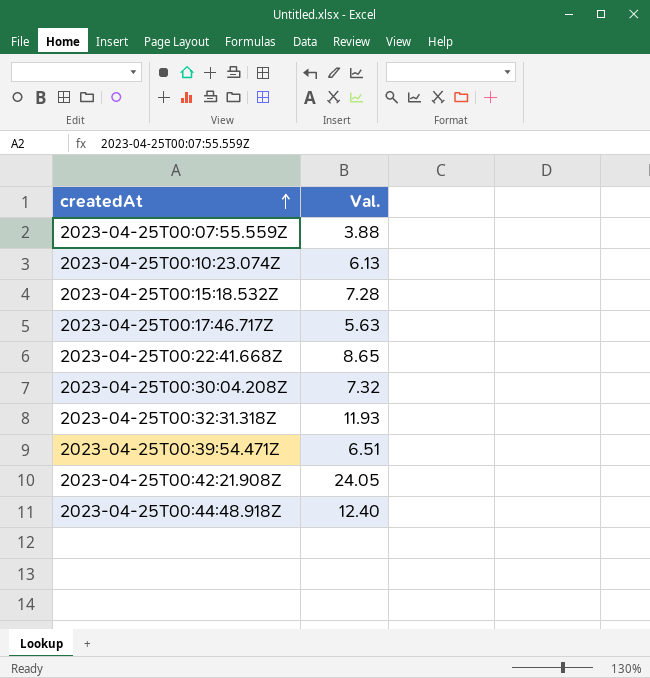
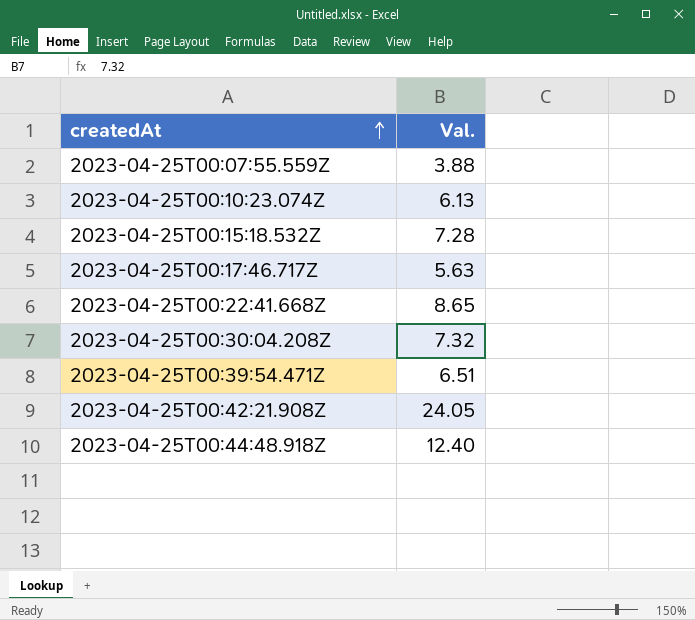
row 2023-04-25T00:32:31.318Z: 11.93 -> none

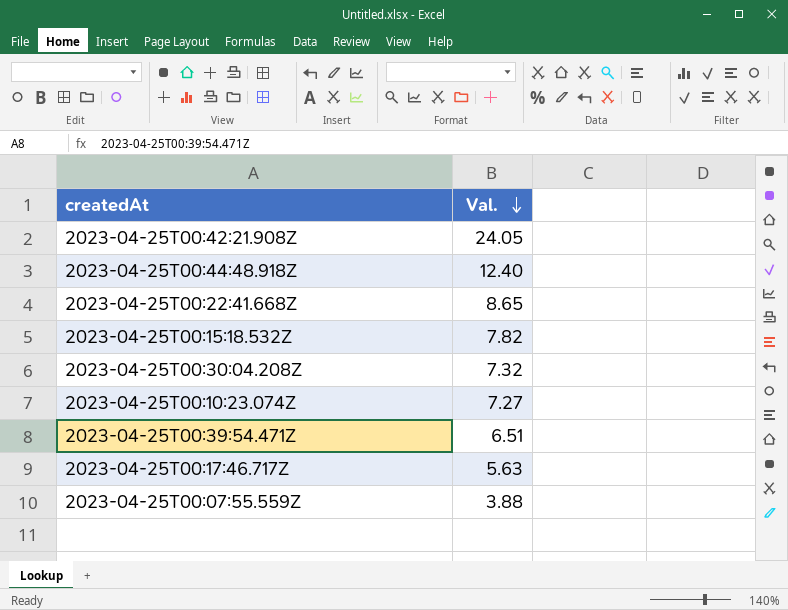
row order: createdAt ascending -> Val. descending
2023-04-25T00:15:18.532Z | Val.: 7.28 -> 7.82
2023-04-25T00:10:23.074Z | Val.: 6.13 -> 7.27

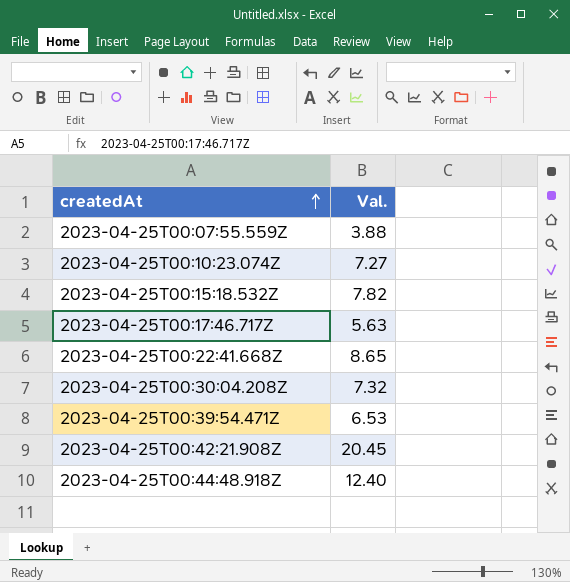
row order: Val. descending -> createdAt ascending
2023-04-25T00:39:54.471Z | Val.: 6.51 -> 6.53
2023-04-25T00:42:21.908Z | Val.: 24.05 -> 20.45

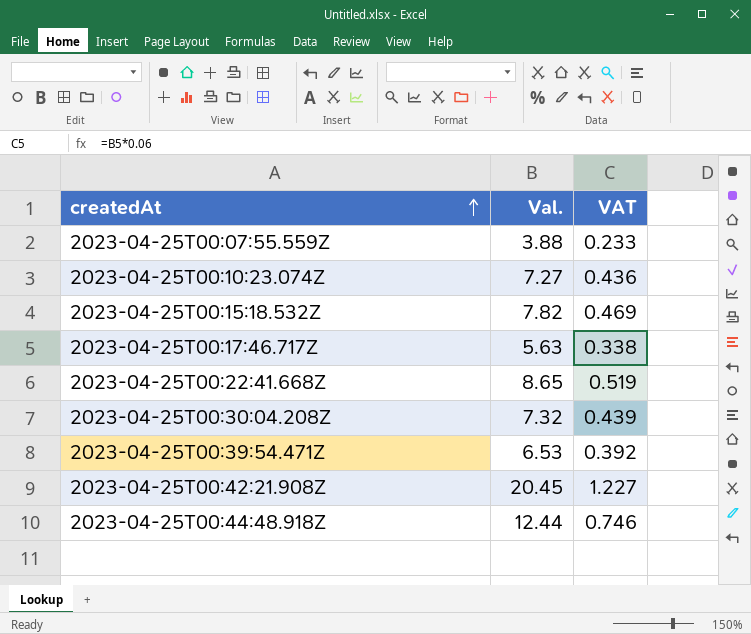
column VAT | formula: none -> [Val.] * 0.06
2023-04-25T00:44:48.918Z | Val.: 12.40 -> 12.44

